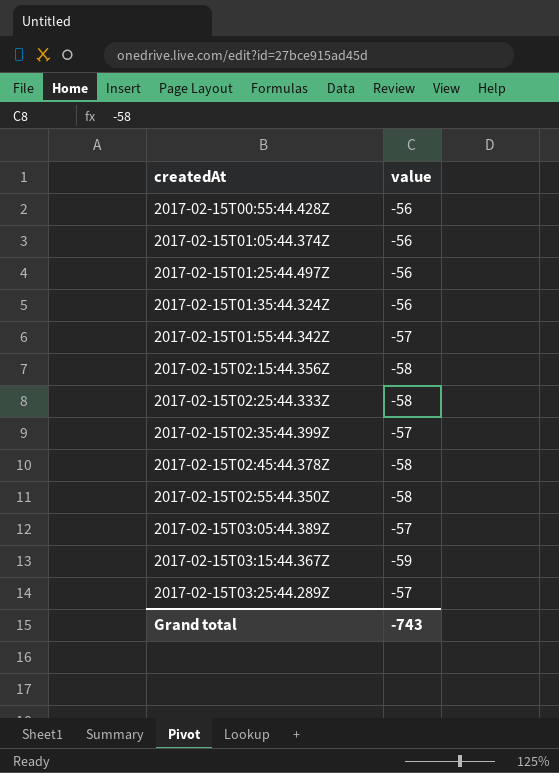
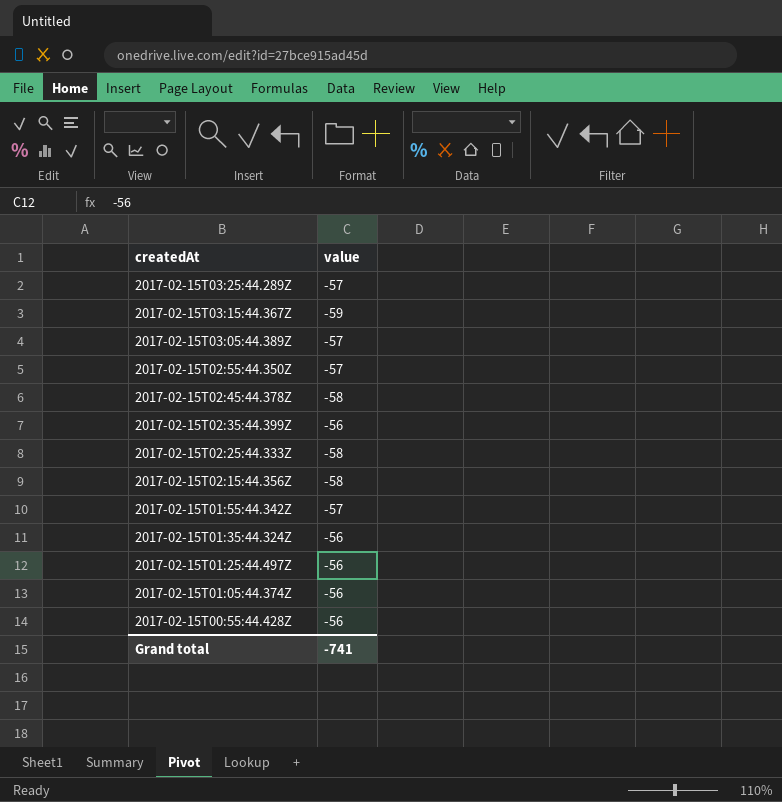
row order: createdAt ascending -> createdAt descending
2017-02-15T02:55:44.350Z | value: -58 -> -57
2017-02-15T02:35:44.399Z | value: -57 -> -56
Grand total | value: -743 -> -741

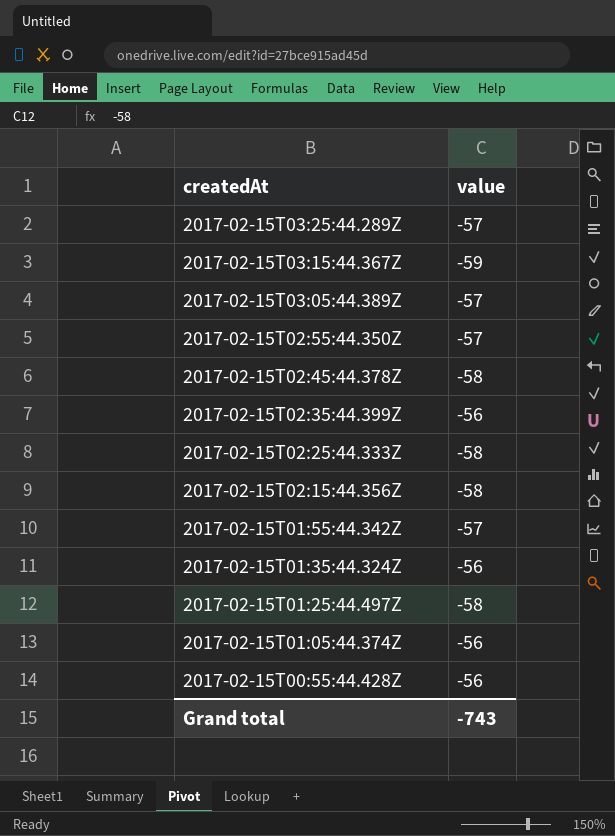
2017-02-15T01:25:44.497Z | value: -56 -> -58
Grand total | value: -741 -> -743

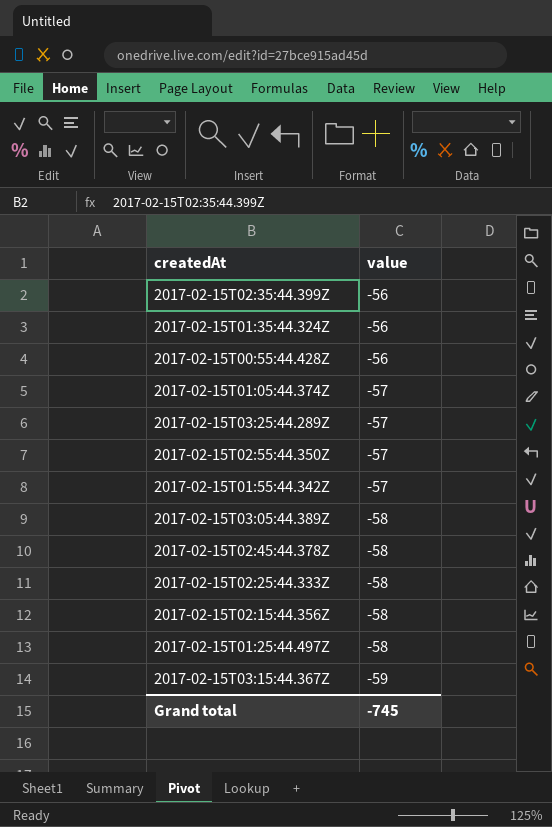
row order: createdAt descending -> value descending
2017-02-15T01:05:44.374Z | value: -56 -> -57
2017-02-15T03:05:44.389Z | value: -57 -> -58
Grand total | value: -743 -> -745

